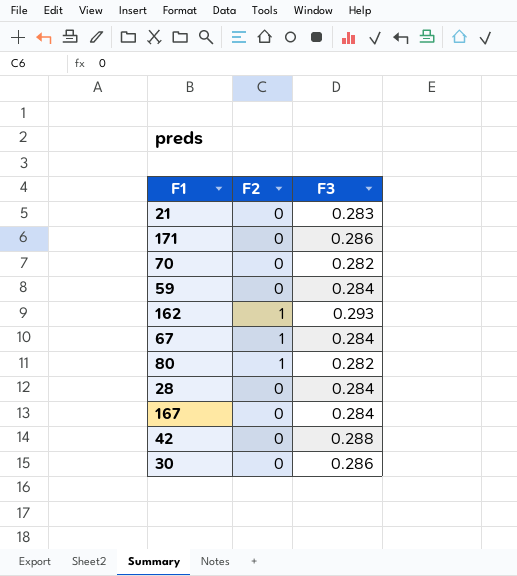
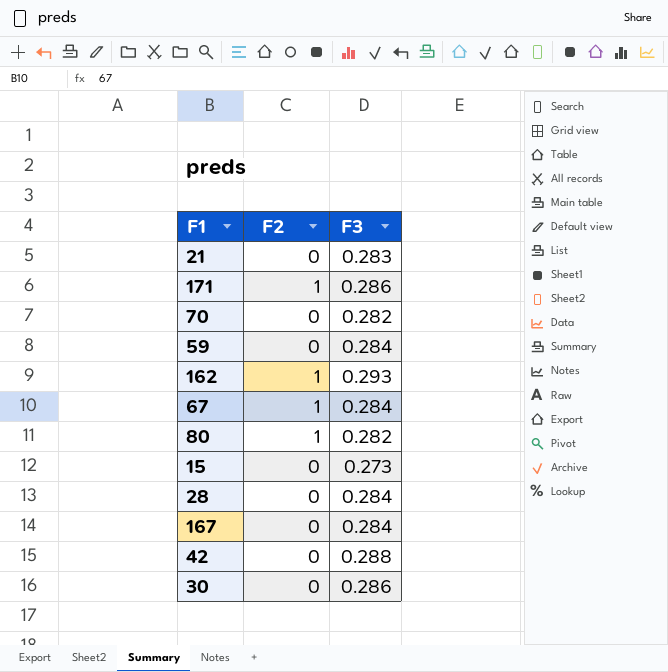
171 | F2: 0 -> 1
row 15: none -> 0 | 0.273

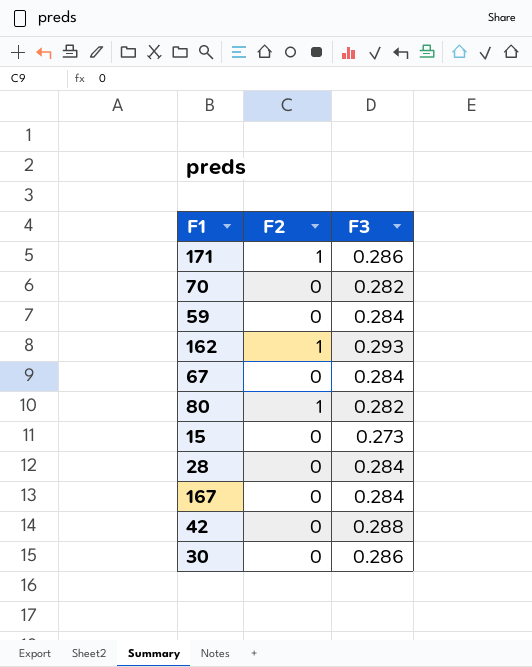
row 21: 0 | 0.283 -> none
67 | F2: 1 -> 0

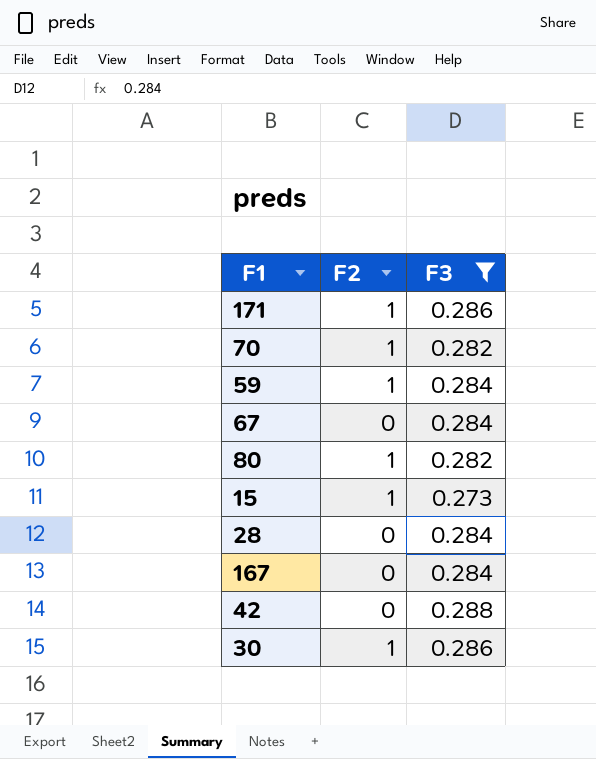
filter: none -> F3 != 0.293
70 | F2: 0 -> 1
59 | F2: 0 -> 1
15 | F2: 0 -> 1
30 | F2: 0 -> 1

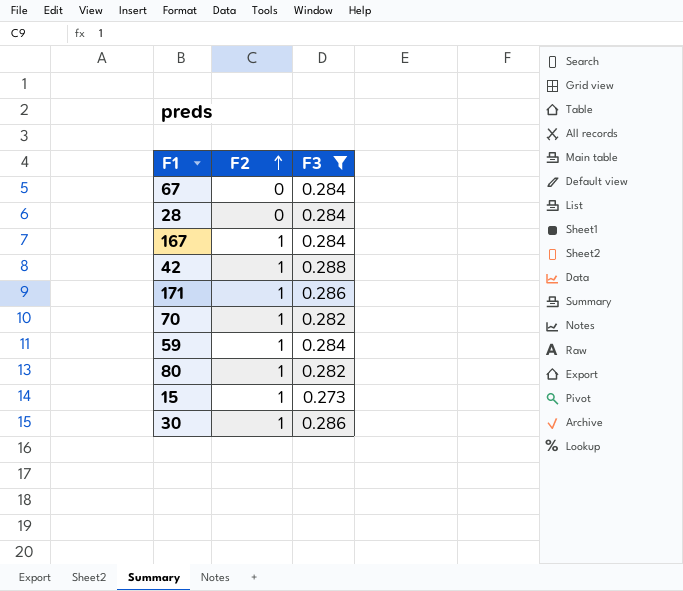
row order: none -> F2 ascending
167 | F2: 0 -> 1
42 | F2: 0 -> 1

